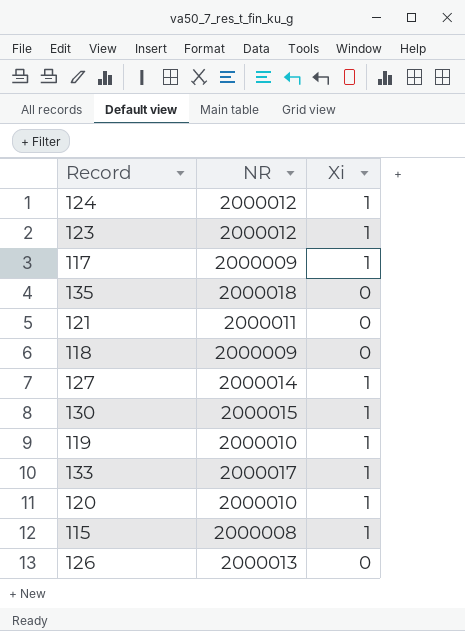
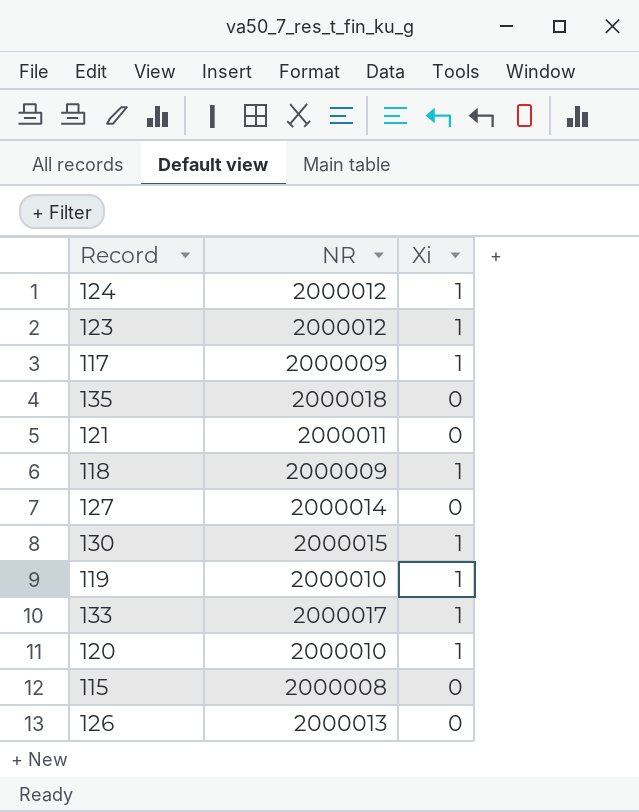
118 | Xi: 0 -> 1
127 | Xi: 1 -> 0
115 | Xi: 1 -> 0

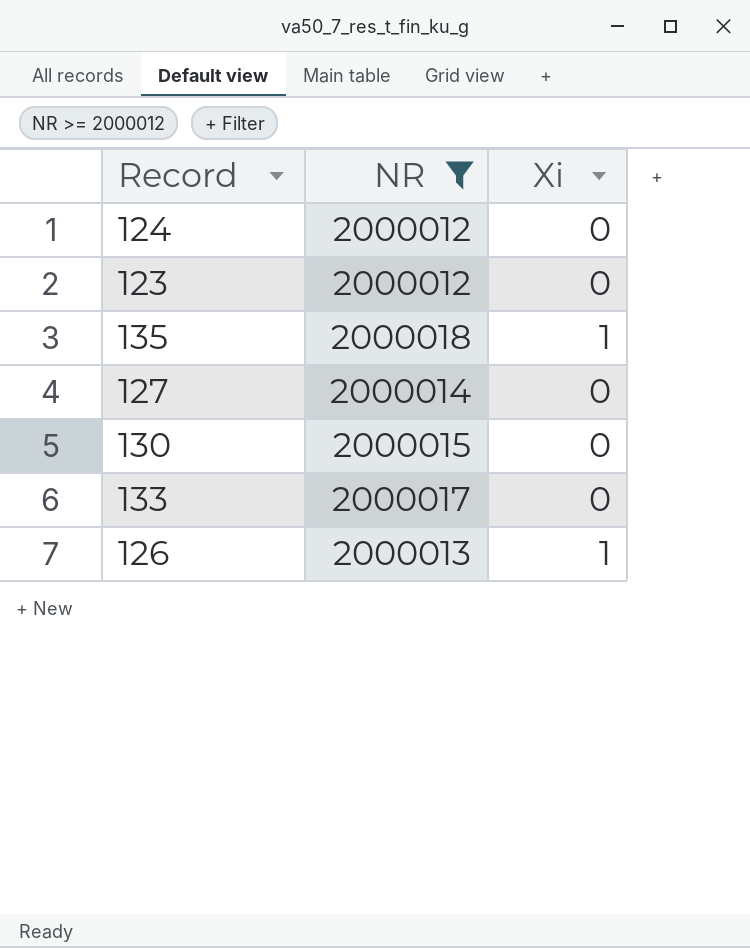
filter: none -> NR >= 2000012
124 | Xi: 1 -> 0
123 | Xi: 1 -> 0
135 | Xi: 0 -> 1
130 | Xi: 1 -> 0
133 | Xi: 1 -> 0
126 | Xi: 0 -> 1

